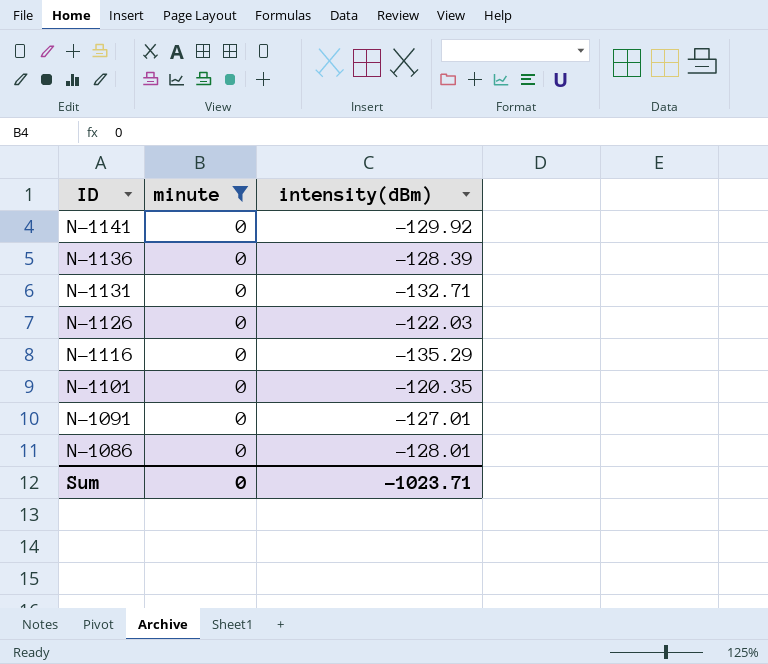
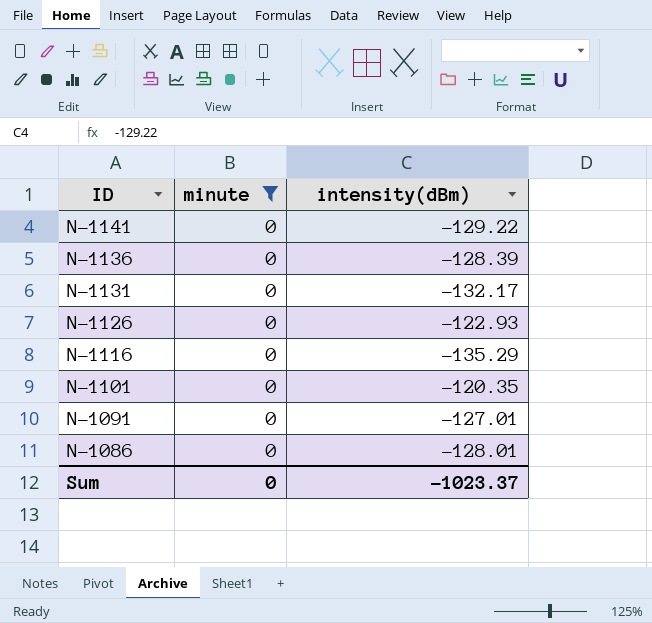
N-1141 | intensity(dBm): -129.92 -> -129.22
N-1131 | intensity(dBm): -132.71 -> -132.17
N-1126 | intensity(dBm): -122.03 -> -122.93
Sum | intensity(dBm): -1023.71 -> -1023.37

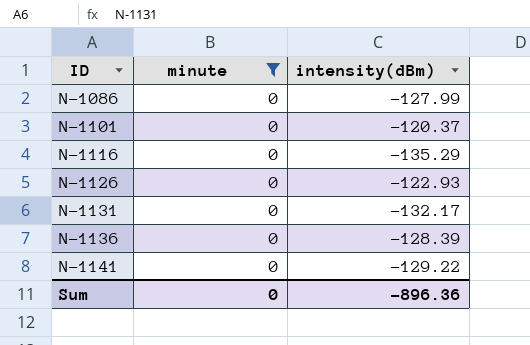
row order: ID descending -> ID ascending
row N-1091: 0 | -127.01 -> none
N-1086 | intensity(dBm): -128.01 -> -127.99
N-1101 | intensity(dBm): -120.35 -> -120.37
Sum | intensity(dBm): -1023.37 -> -896.36

